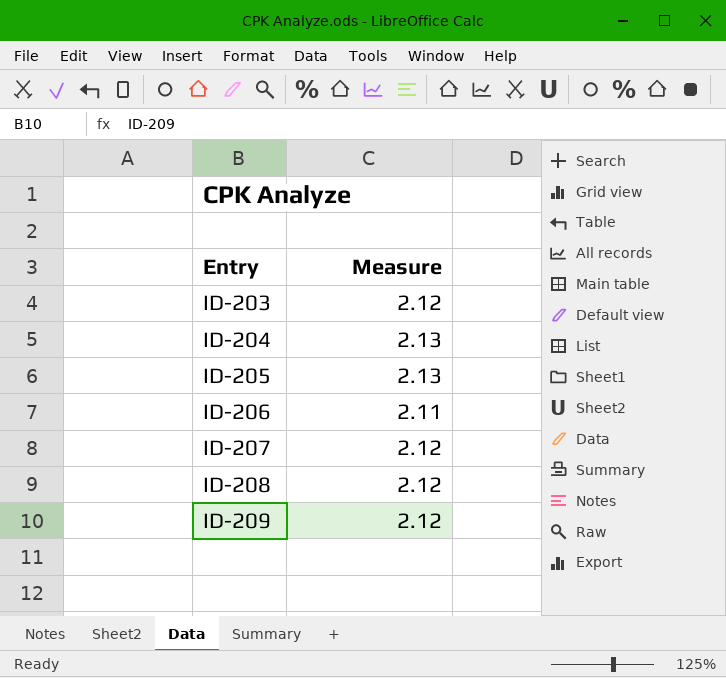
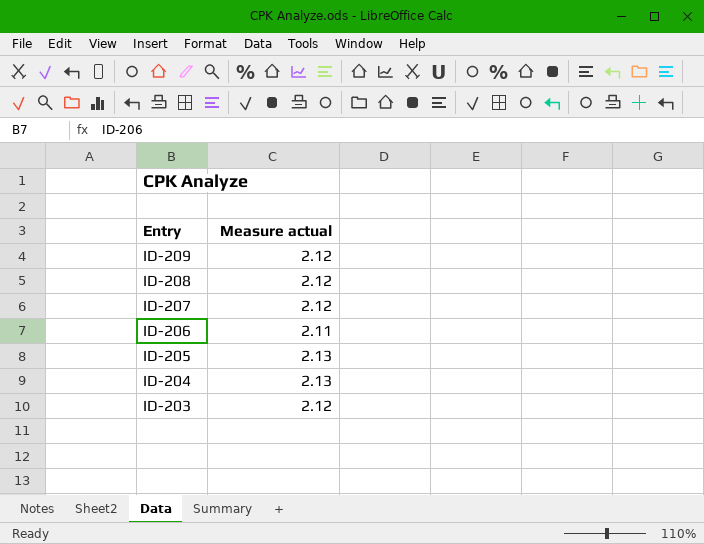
row order: Entry ascending -> Entry descending
column name: Measure -> Measure actual

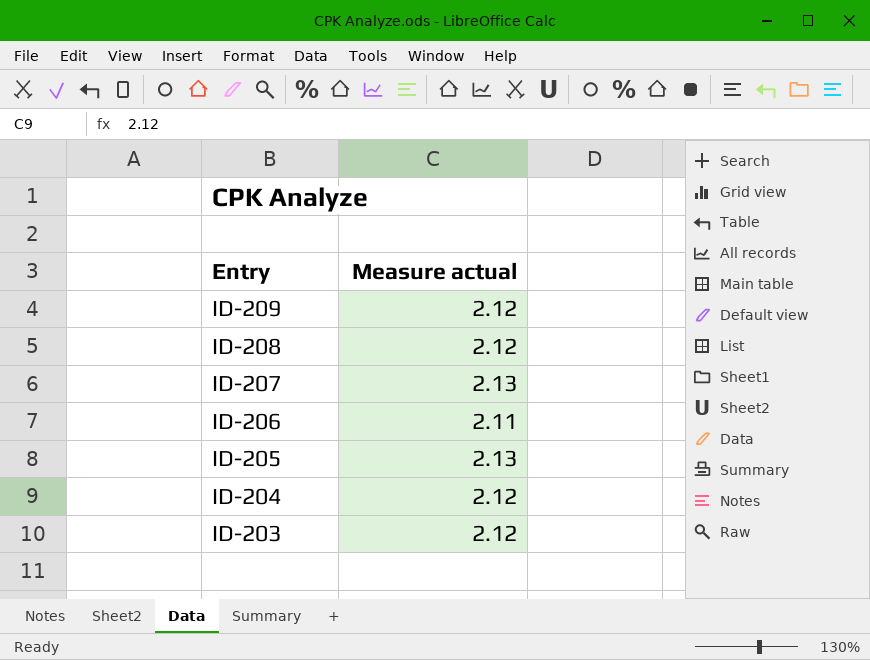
ID-207 | Measure actual: 2.12 -> 2.13
ID-204 | Measure actual: 2.13 -> 2.12

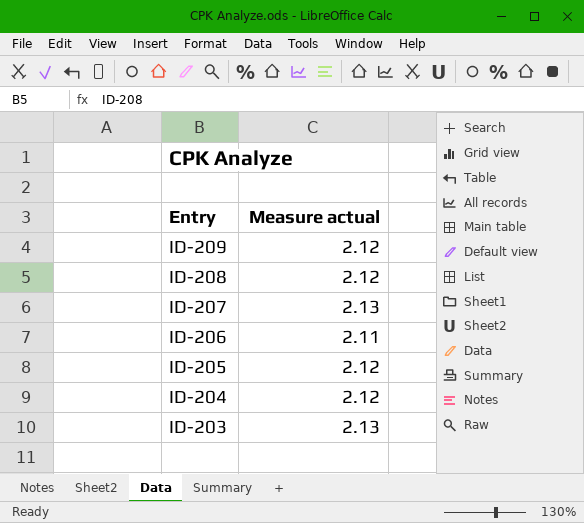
ID-205 | Measure actual: 2.13 -> 2.12
ID-203 | Measure actual: 2.12 -> 2.13

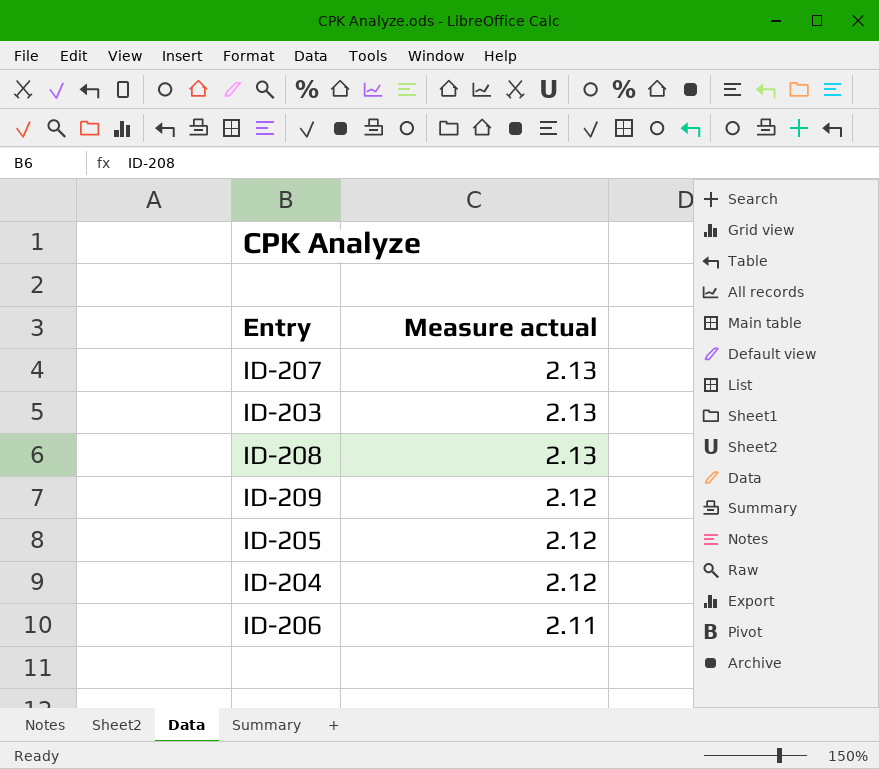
row order: Entry descending -> Measure actual descending
ID-208 | Measure actual: 2.12 -> 2.13

